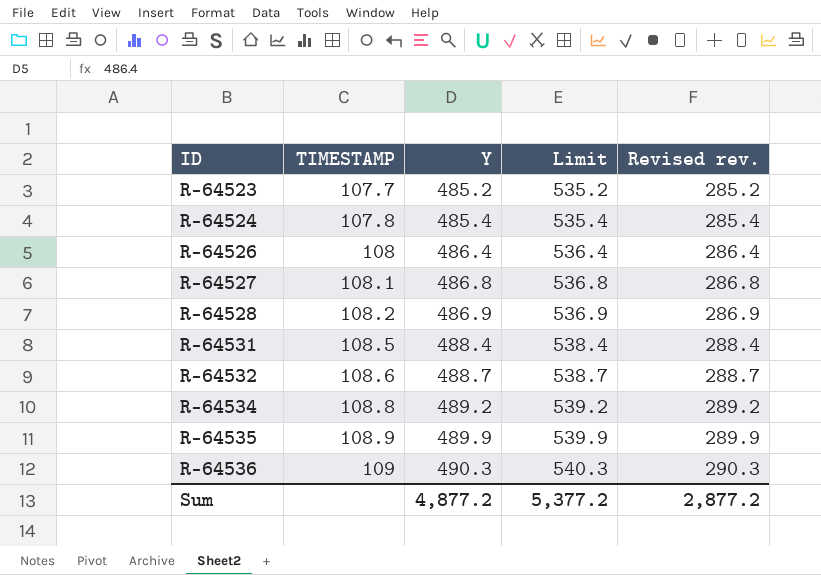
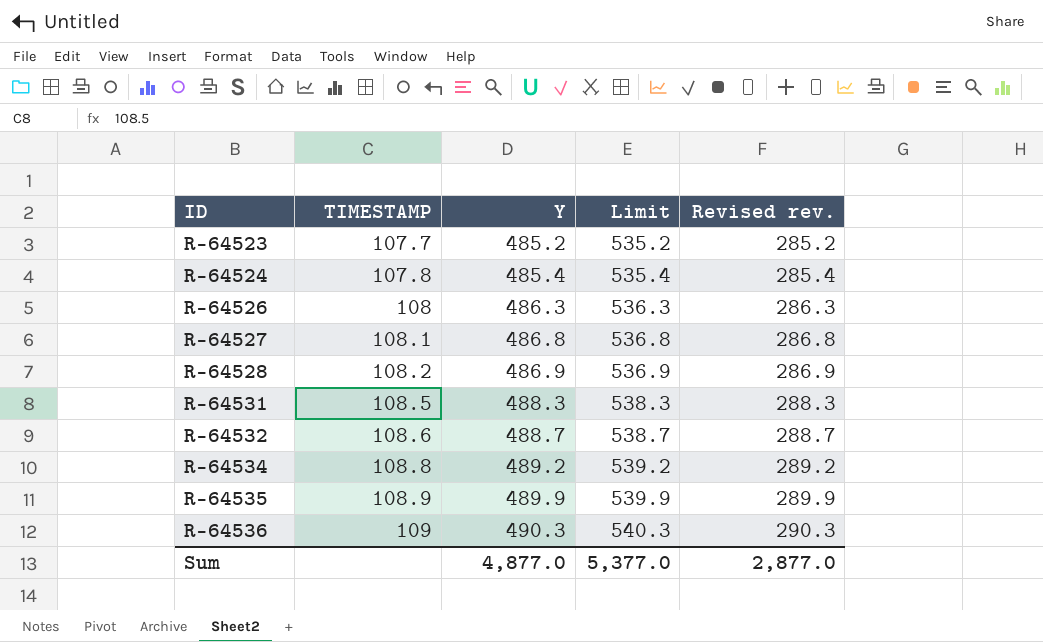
R-64526 | Y: 486.4 -> 486.3
R-64526 | Limit: 536.4 -> 536.3
R-64526 | Revised rev.: 286.4 -> 286.3
R-64531 | Y: 488.4 -> 488.3
R-64531 | Limit: 538.4 -> 538.3
R-64531 | Revised rev.: 288.4 -> 288.3
Sum | Y: 4,877.2 -> 4,877.0
Sum | Limit: 5,377.2 -> 5,377.0
Sum | Revised rev.: 2,877.2 -> 2,877.0

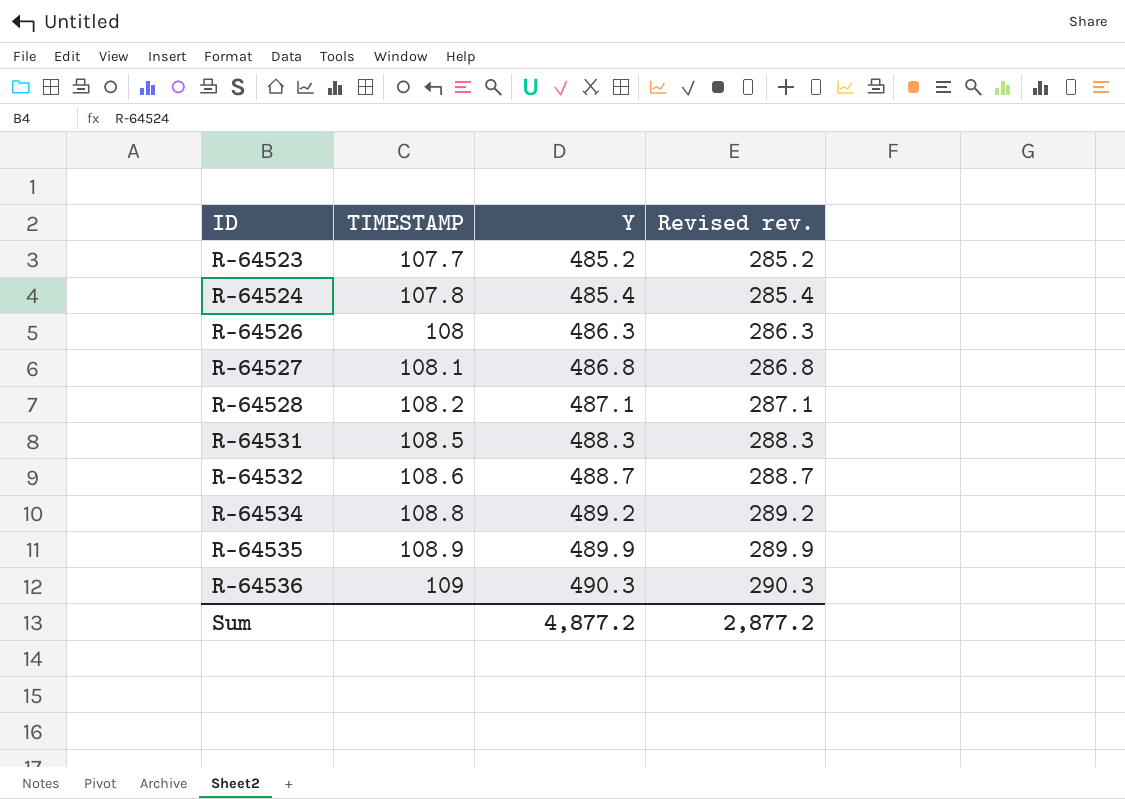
column Limit | formula: [Y] + 50 -> none
R-64528 | Y: 486.9 -> 487.1
R-64528 | Revised rev.: 286.9 -> 287.1
Sum | Y: 4,877.0 -> 4,877.2
Sum | Revised rev.: 2,877.0 -> 2,877.2

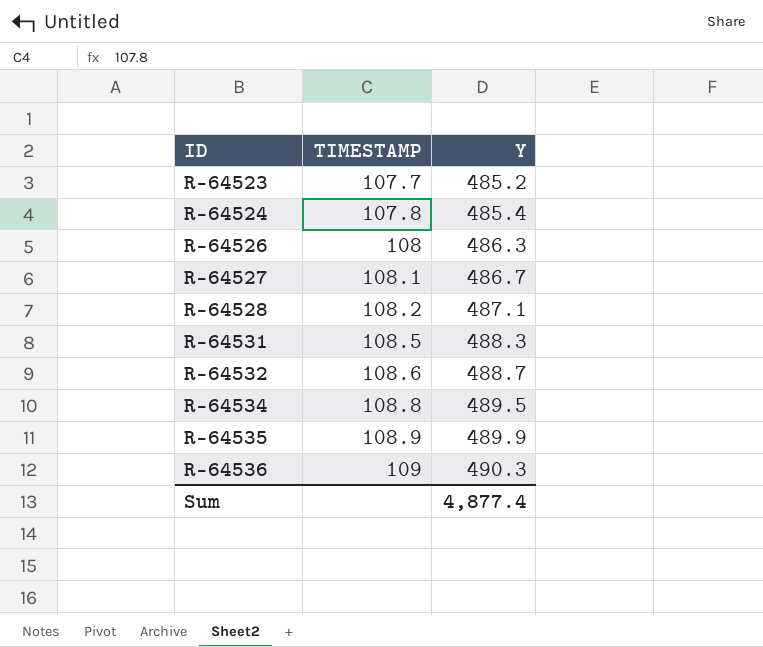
column Revised rev. | formula: [Y] - 200 -> none
R-64527 | Y: 486.8 -> 486.7
R-64534 | Y: 489.2 -> 489.5
Sum | Y: 4,877.2 -> 4,877.4

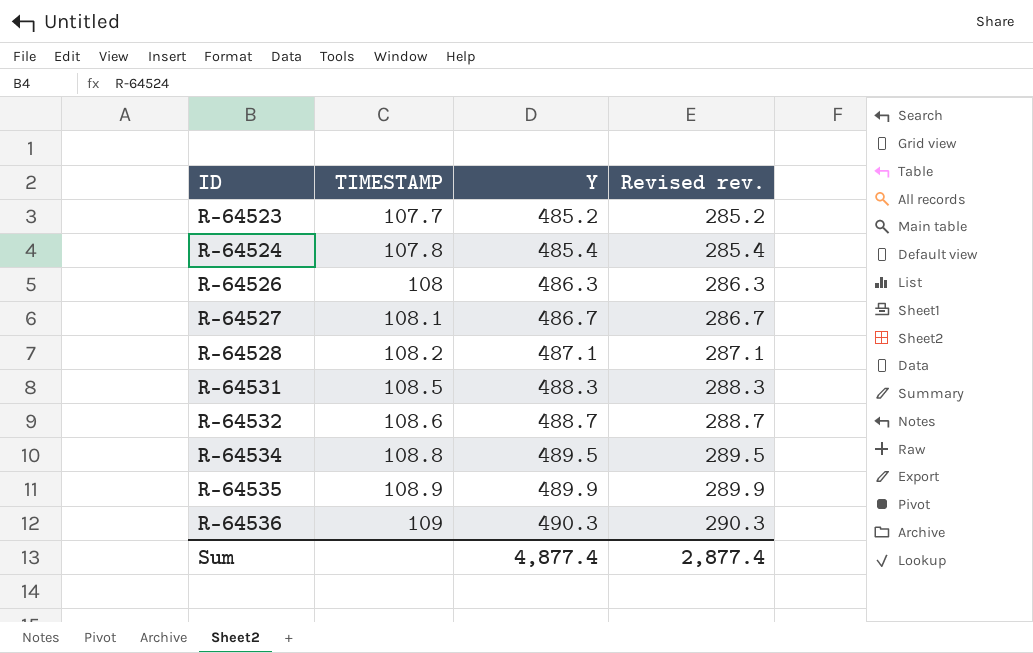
column Revised rev. | formula: none -> [Y] - 200

